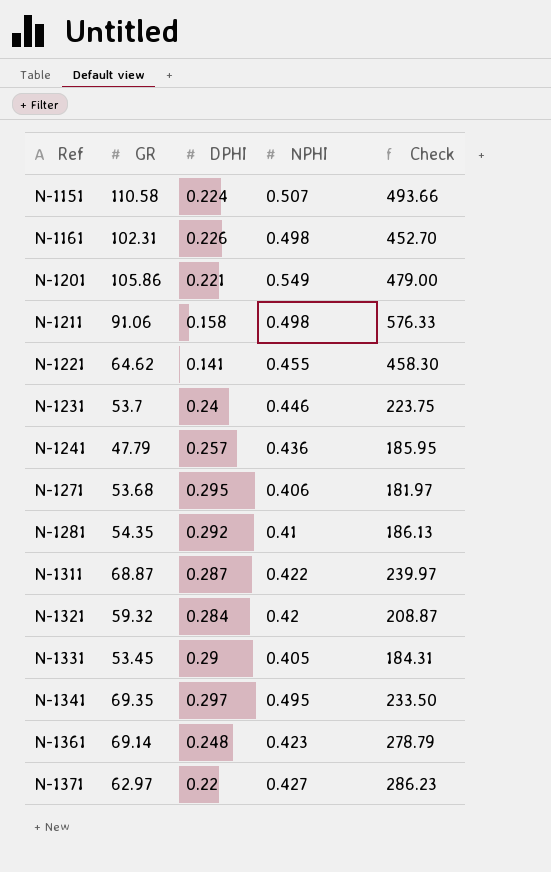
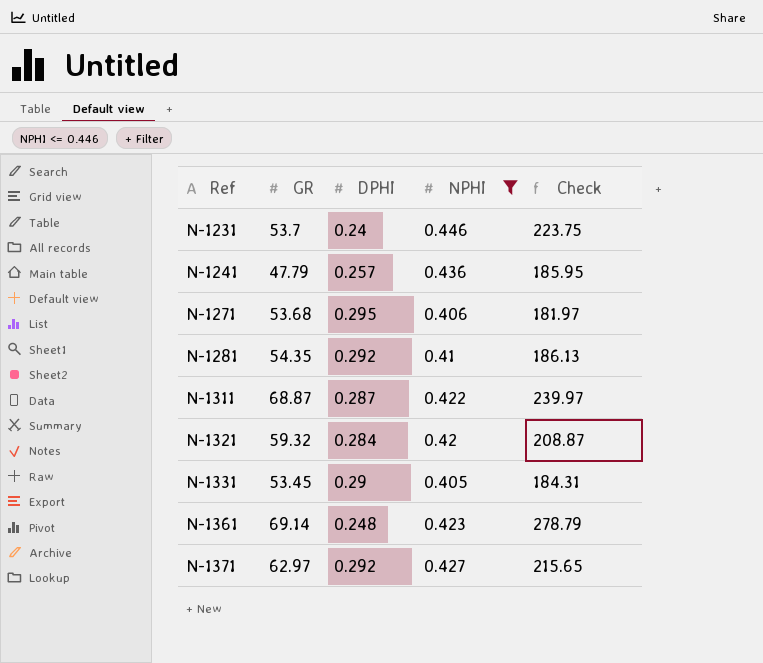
filter: none -> NPHI <= 0.446
N-1371 | DPHI: 0.22 -> 0.292
N-1371 | Check: 286.23 -> 215.65

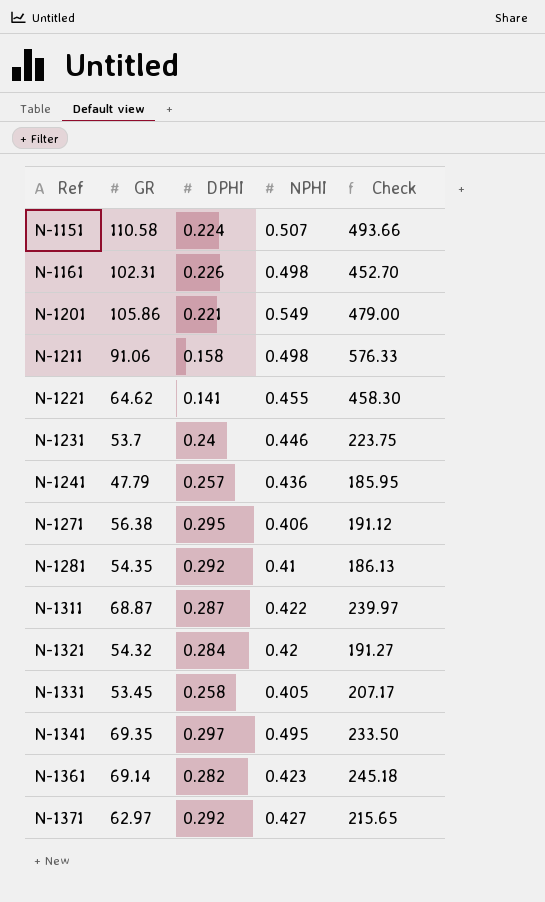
filter: NPHI <= 0.446 -> none
N-1271 | GR: 53.68 -> 56.38
N-1271 | Check: 181.97 -> 191.12
N-1321 | GR: 59.32 -> 54.32
N-1321 | Check: 208.87 -> 191.27
N-1331 | DPHI: 0.29 -> 0.258
N-1331 | Check: 184.31 -> 207.17
N-1361 | DPHI: 0.248 -> 0.282
N-1361 | Check: 278.79 -> 245.18

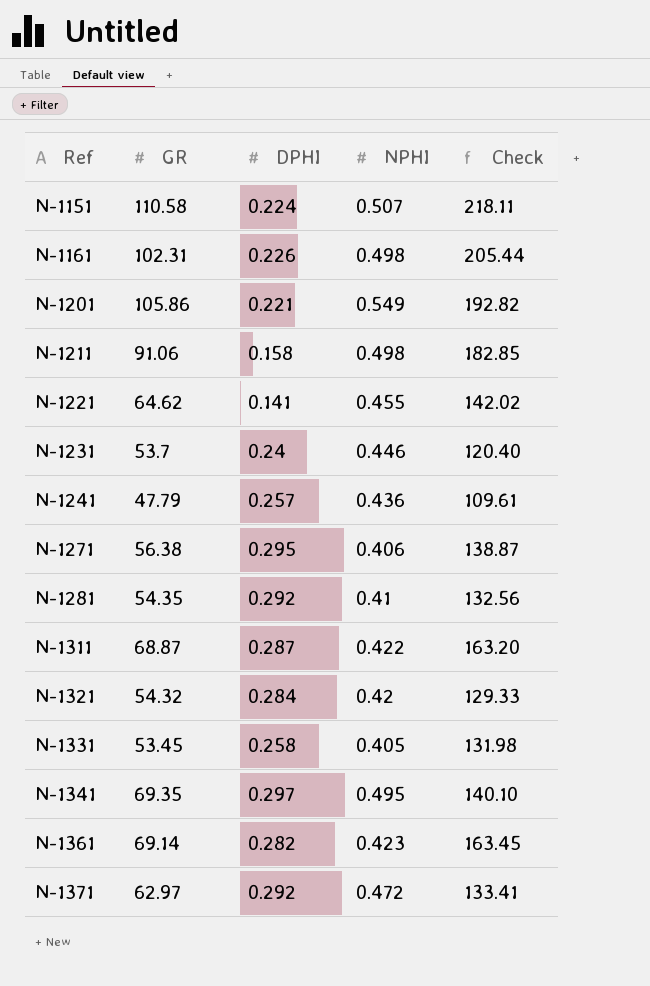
column Check | formula: [GR] / [DPHI] -> [GR] / [NPHI]
N-1371 | NPHI: 0.427 -> 0.472

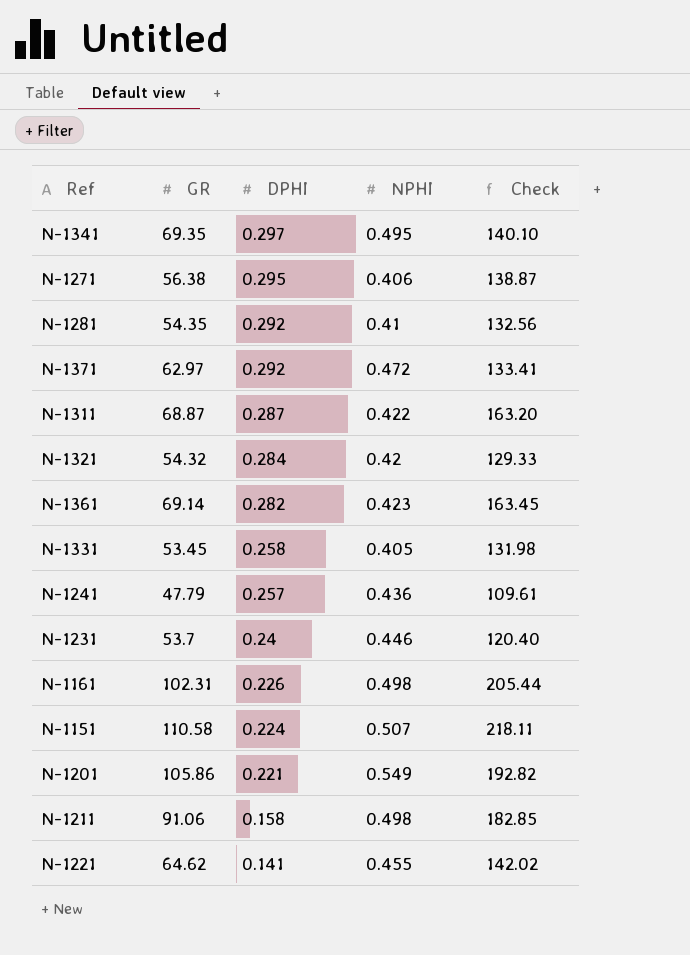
row order: Ref ascending -> DPHI descending

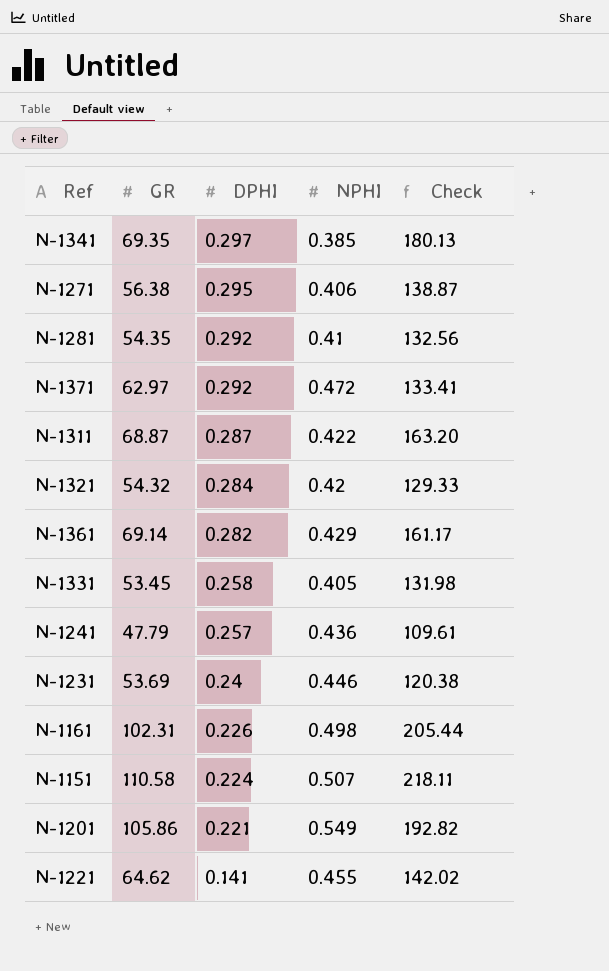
row N-1211: 91.06 | 0.158 | 0.498 | 182.85 -> none
N-1341 | NPHI: 0.495 -> 0.385
N-1341 | Check: 140.10 -> 180.13
N-1361 | NPHI: 0.423 -> 0.429
N-1361 | Check: 163.45 -> 161.17
N-1231 | GR: 53.7 -> 53.69
N-1231 | Check: 120.40 -> 120.38

